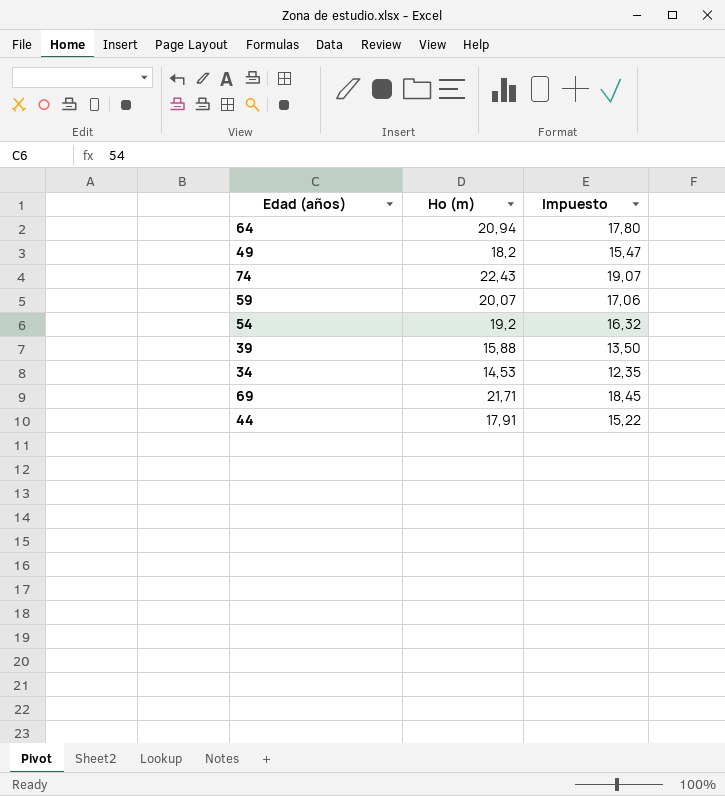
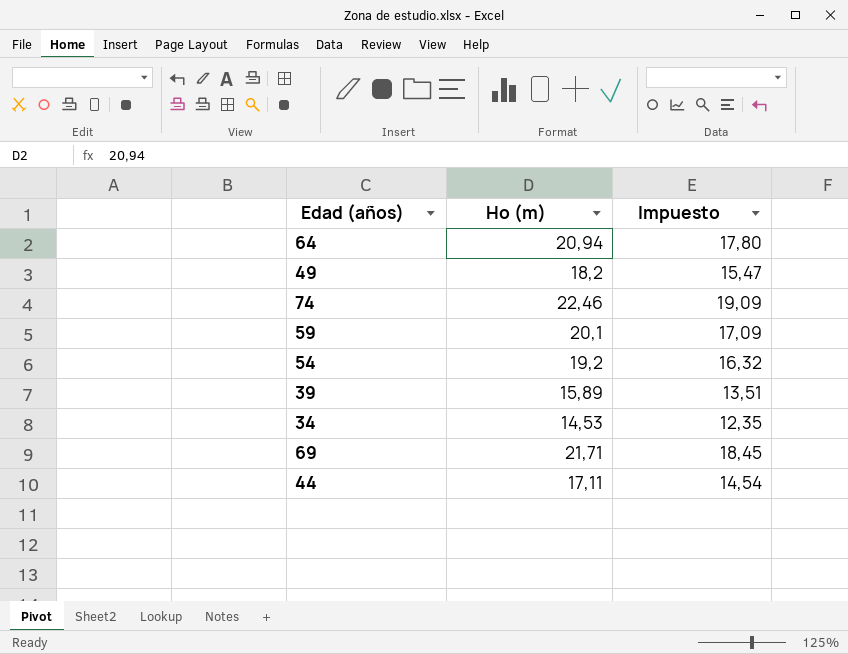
74 | Ho (m): 22,43 -> 22,46
74 | Impuesto: 19,07 -> 19,09
59 | Ho (m): 20,07 -> 20,1
59 | Impuesto: 17,06 -> 17,09
39 | Ho (m): 15,88 -> 15,89
39 | Impuesto: 13,50 -> 13,51
44 | Ho (m): 17,91 -> 17,11
44 | Impuesto: 15,22 -> 14,54

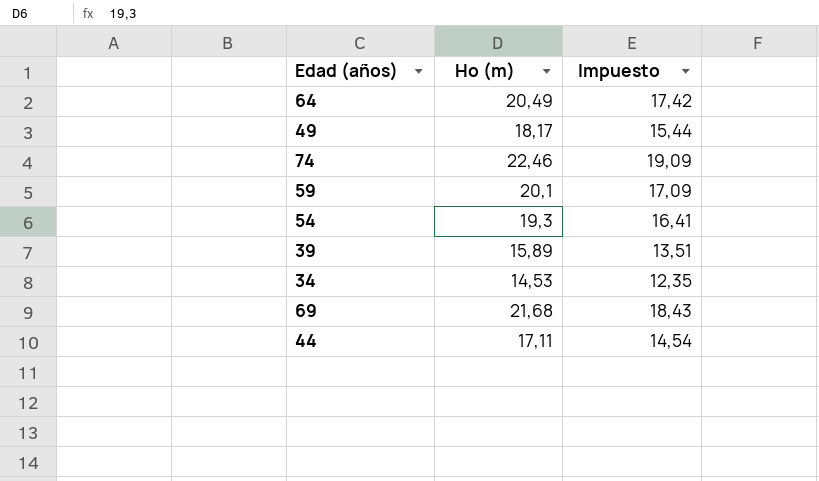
64 | Ho (m): 20,94 -> 20,49
64 | Impuesto: 17,80 -> 17,42
49 | Ho (m): 18,2 -> 18,17
49 | Impuesto: 15,47 -> 15,44
54 | Ho (m): 19,2 -> 19,3
54 | Impuesto: 16,32 -> 16,41
69 | Ho (m): 21,71 -> 21,68
69 | Impuesto: 18,45 -> 18,43

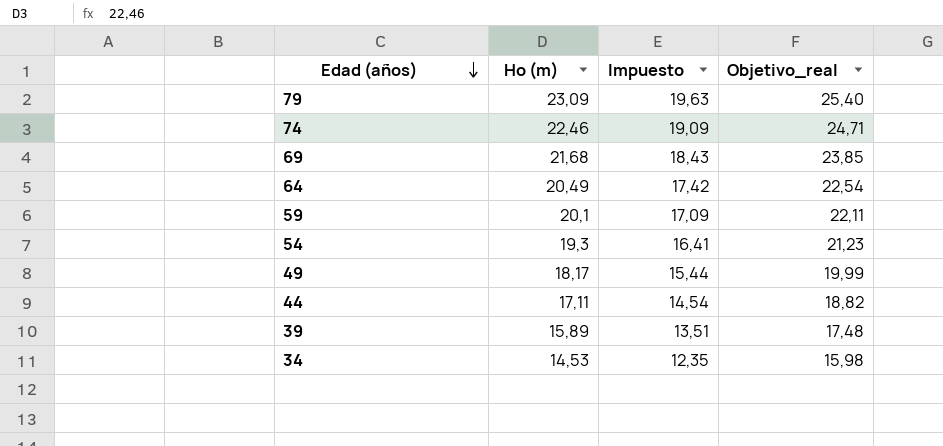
row order: none -> Edad (años) descending
column Objetivo_real | formula: none -> [Ho (m)] * 1,1
row 79: none -> 23,09 | 19,63 | 25,40

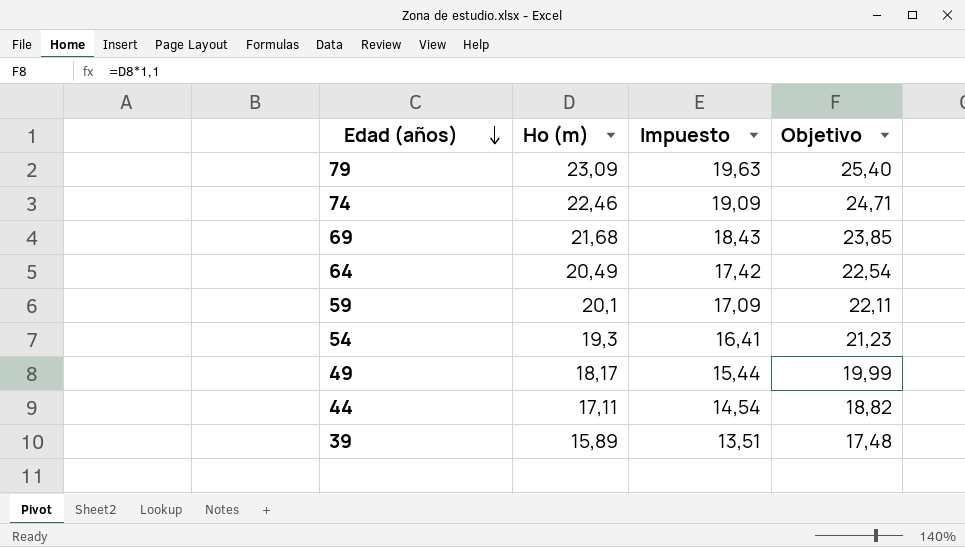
column name: Objetivo_real -> Objetivo
row 34: 14,53 | 12,35 | 15,98 -> none

